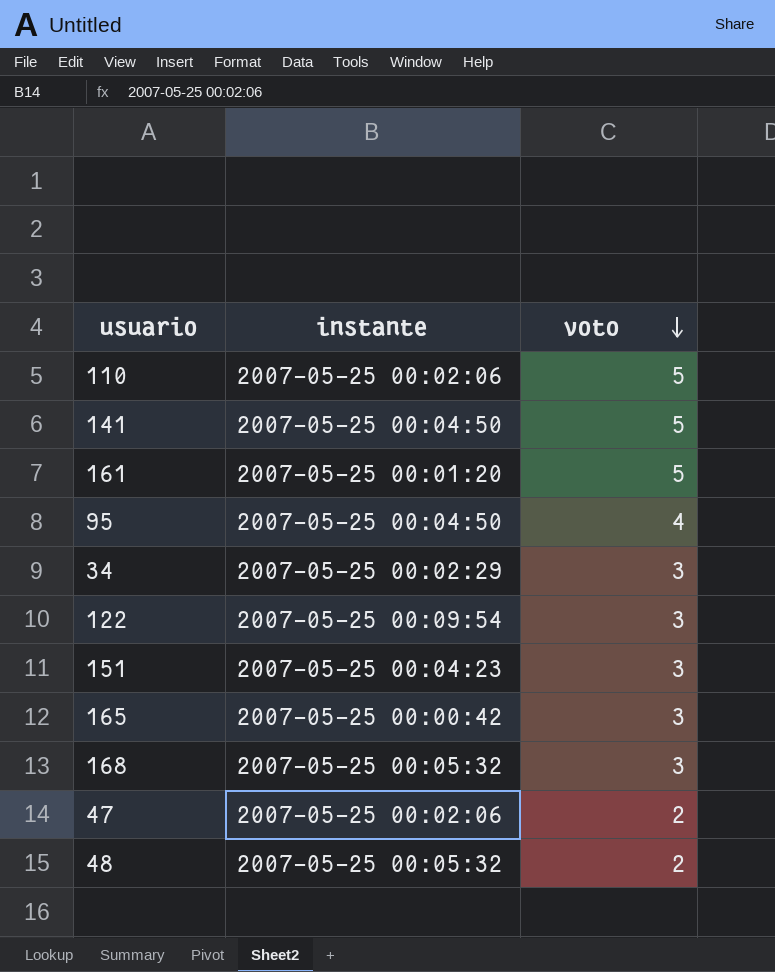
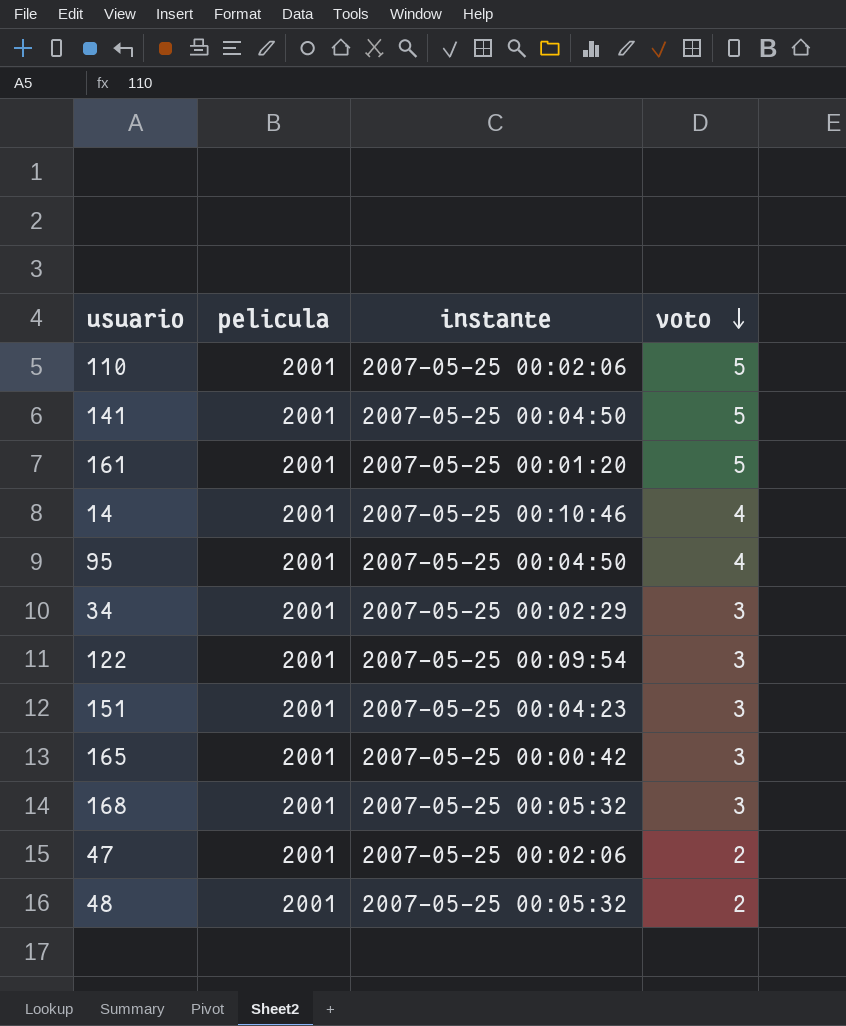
column pelicula | position: none -> 2
row 14: none -> 2001 | 2007-05-25 00:10:46 | 4

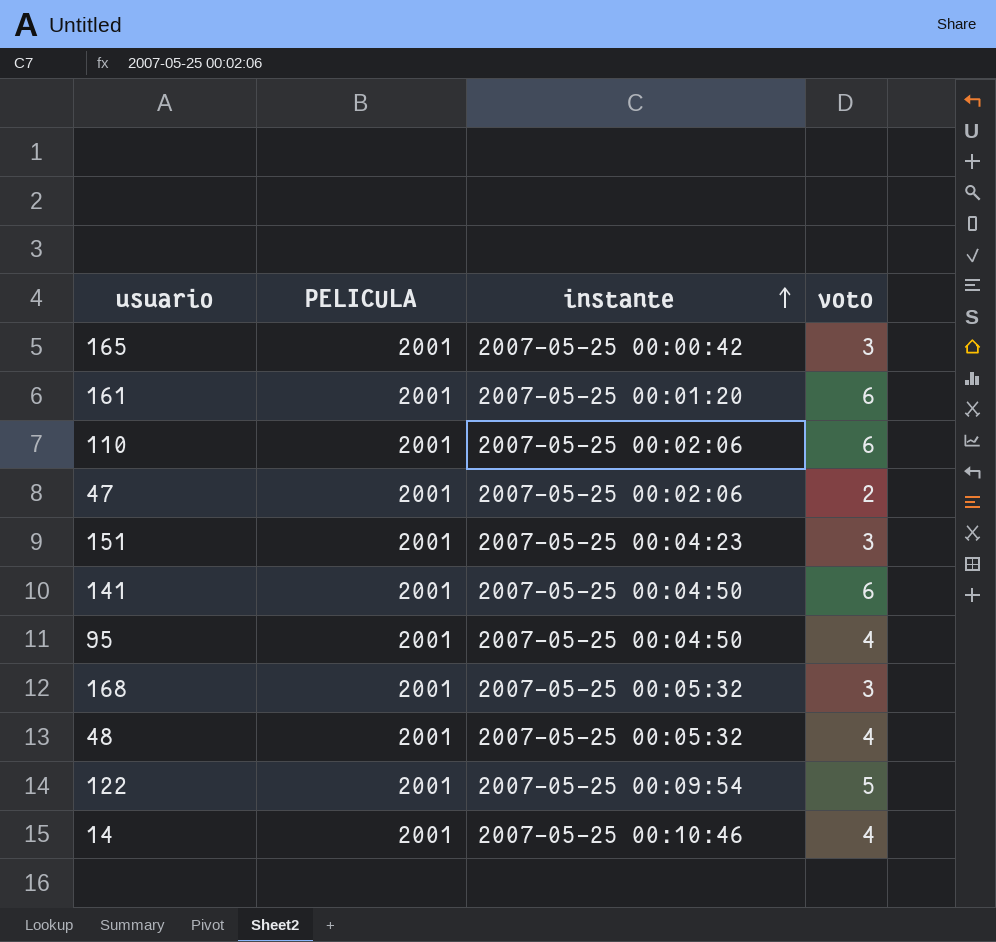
row order: voto descending -> instante ascending
column name: pelicula -> PELICULA
row 34: 2001 | 2007-05-25 00:02:29 | 3 -> none
161 | voto: 5 -> 6
110 | voto: 5 -> 6
141 | voto: 5 -> 6
48 | voto: 2 -> 4
122 | voto: 3 -> 5

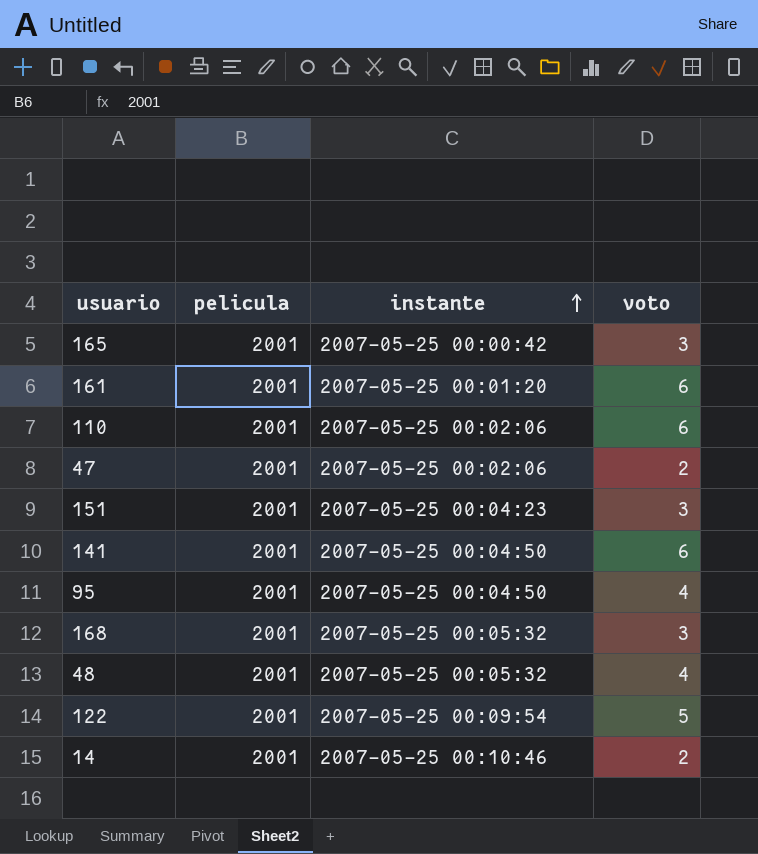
column name: PELICULA -> pelicula
14 | voto: 4 -> 2

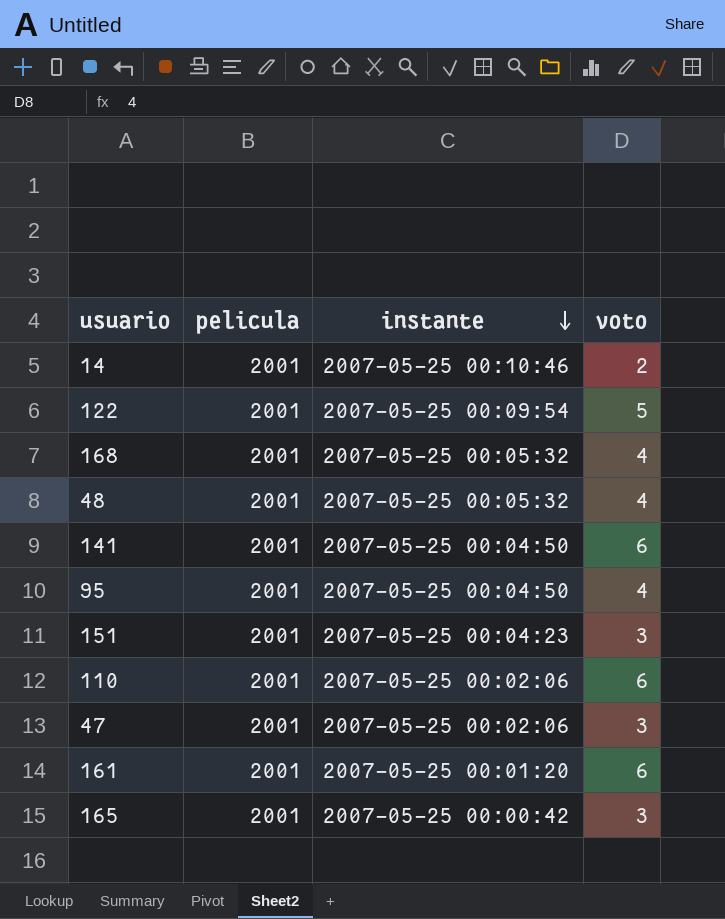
row order: instante ascending -> instante descending
168 | voto: 3 -> 4
47 | voto: 2 -> 3

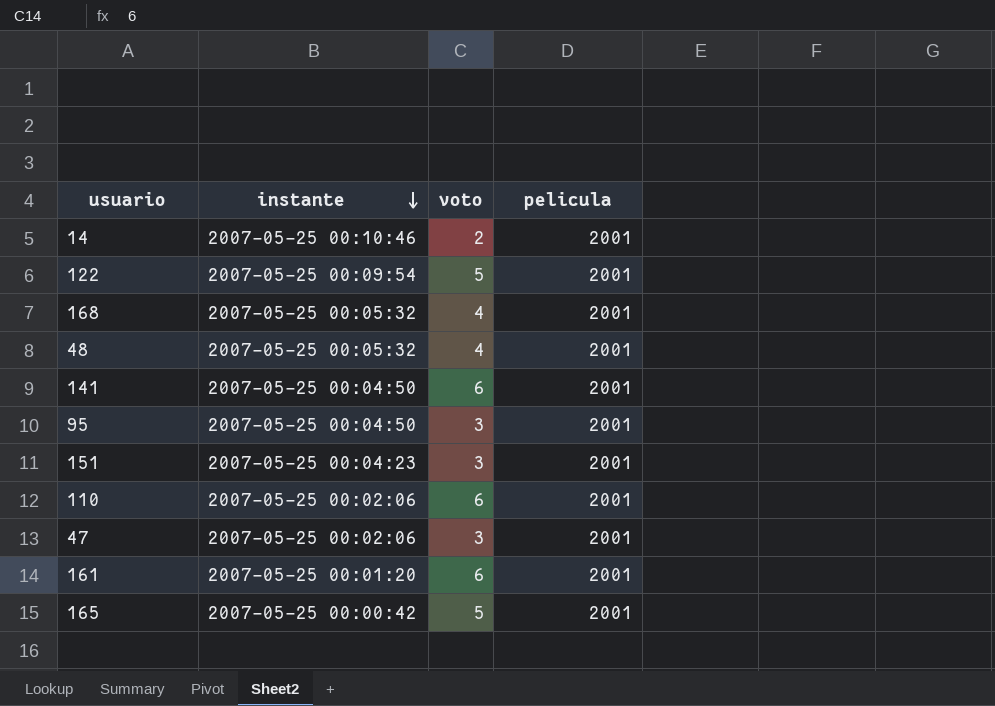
column pelicula | position: 2 -> 4
95 | voto: 4 -> 3
165 | voto: 3 -> 5

